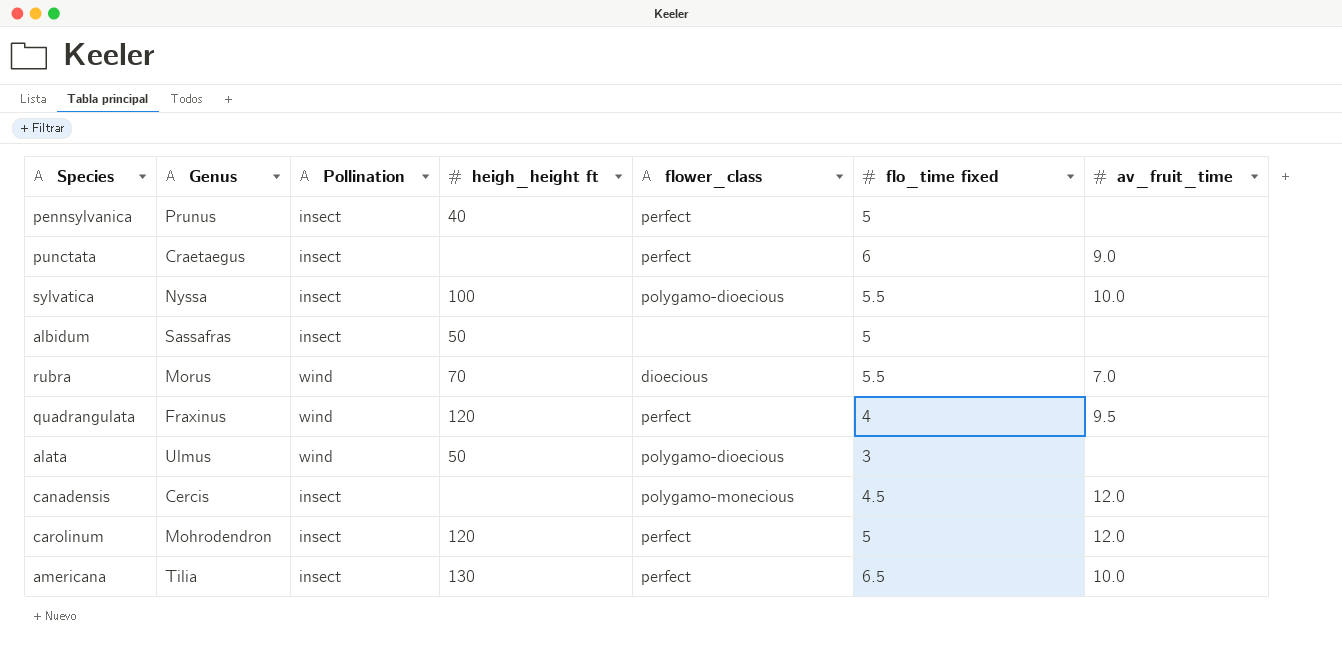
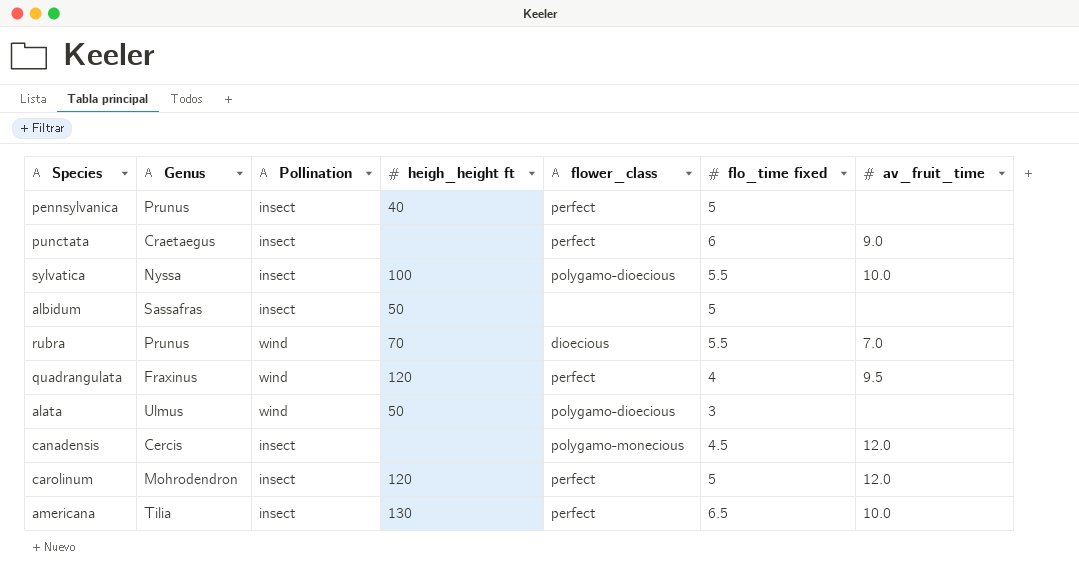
rubra | Genus: Morus -> Prunus

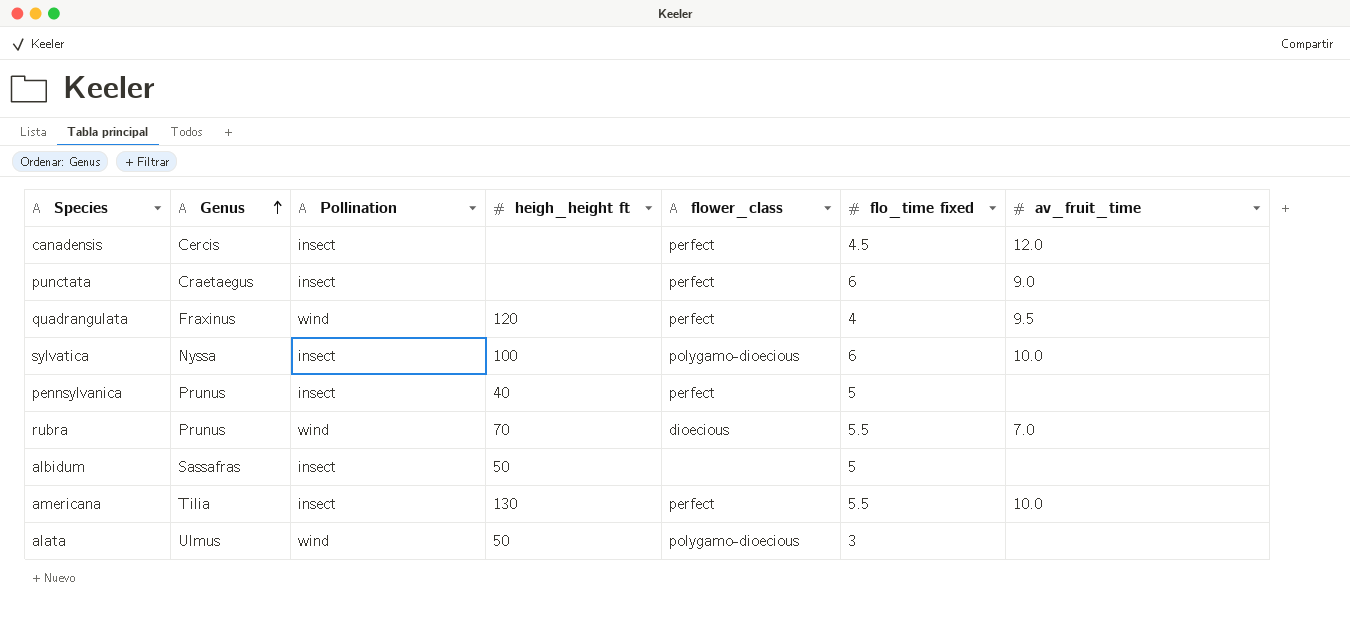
row order: none -> Genus ascending
row carolinum: Mohrodendron | insect | 120 | perfect | 5 | 12.0 -> none
canadensis | flower_class: polygamo-monecious -> perfect
sylvatica | flo_time fixed: 5.5 -> 6
americana | flo_time fixed: 6.5 -> 5.5

